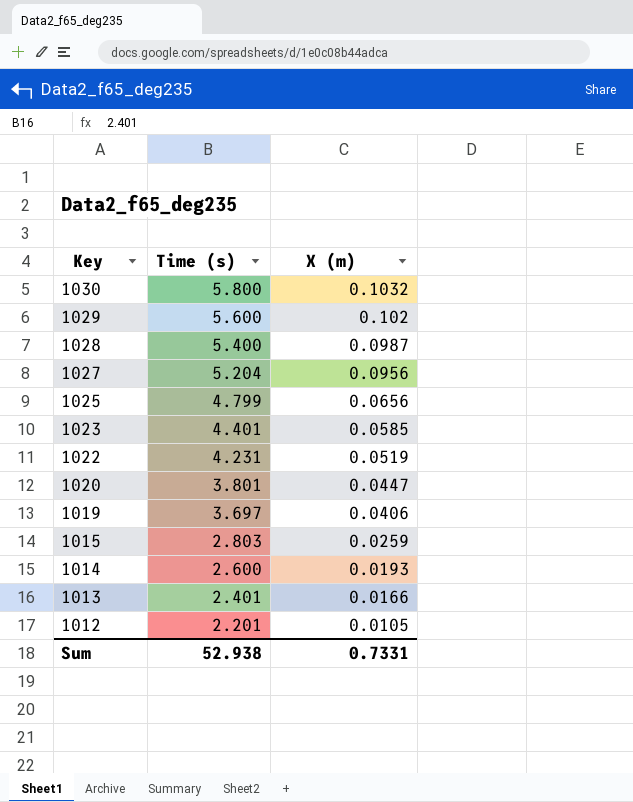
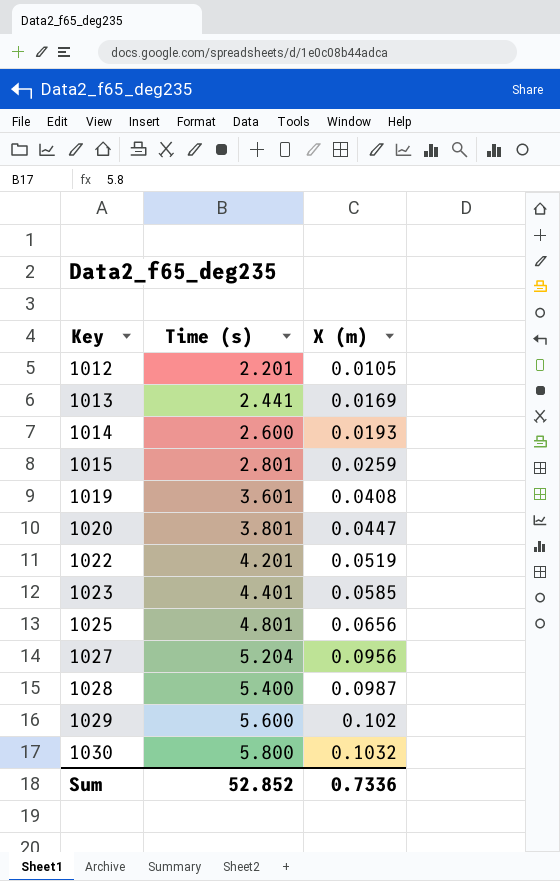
row order: Key descending -> Key ascending
1013 | Time (s): 2.401 -> 2.441
1013 | X (m): 0.0166 -> 0.0169
1015 | Time (s): 2.803 -> 2.801
1019 | Time (s): 3.697 -> 3.601
1019 | X (m): 0.0406 -> 0.0408
1022 | Time (s): 4.231 -> 4.201
1025 | Time (s): 4.799 -> 4.801
Sum | Time (s): 52.938 -> 52.852
Sum | X (m): 0.7331 -> 0.7336

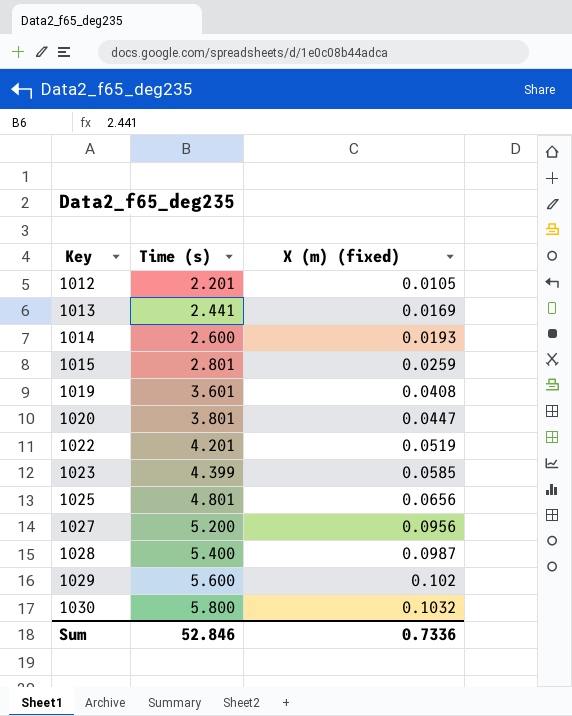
column name: X (m) -> X (m) (fixed)
1023 | Time (s): 4.401 -> 4.399
1027 | Time (s): 5.204 -> 5.200
Sum | Time (s): 52.852 -> 52.846

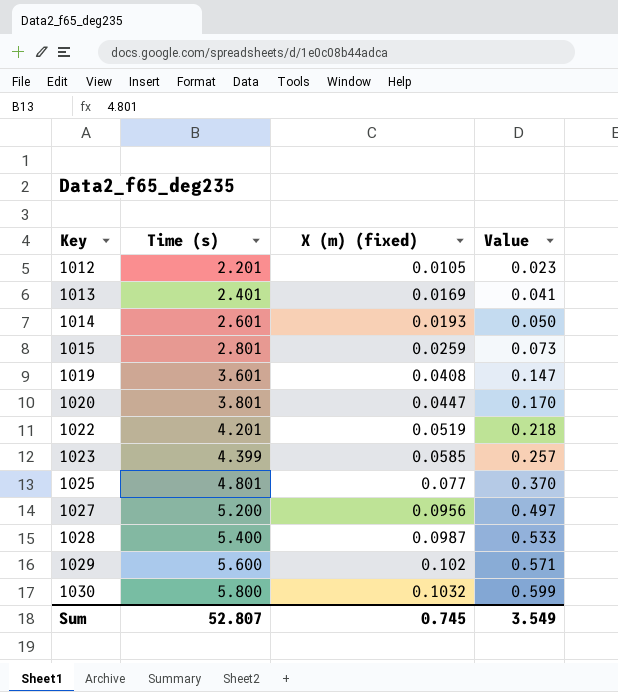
column Value | formula: none -> [Time (s)] * [X (m) (fixed)]
1013 | Time (s): 2.441 -> 2.401
1014 | Time (s): 2.600 -> 2.601
1025 | X (m) (fixed): 0.0656 -> 0.077
Sum | Time (s): 52.846 -> 52.807
Sum | X (m) (fixed): 0.7336 -> 0.745

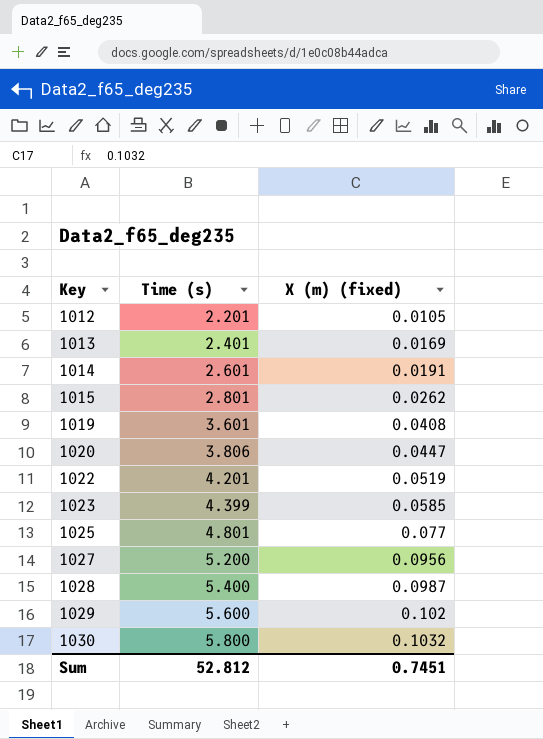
column Value | formula: [Time (s)] * [X (m) (fixed)] -> none
1014 | X (m) (fixed): 0.0193 -> 0.0191
1015 | X (m) (fixed): 0.0259 -> 0.0262
1020 | Time (s): 3.801 -> 3.806
Sum | Time (s): 52.807 -> 52.812
Sum | X (m) (fixed): 0.745 -> 0.7451

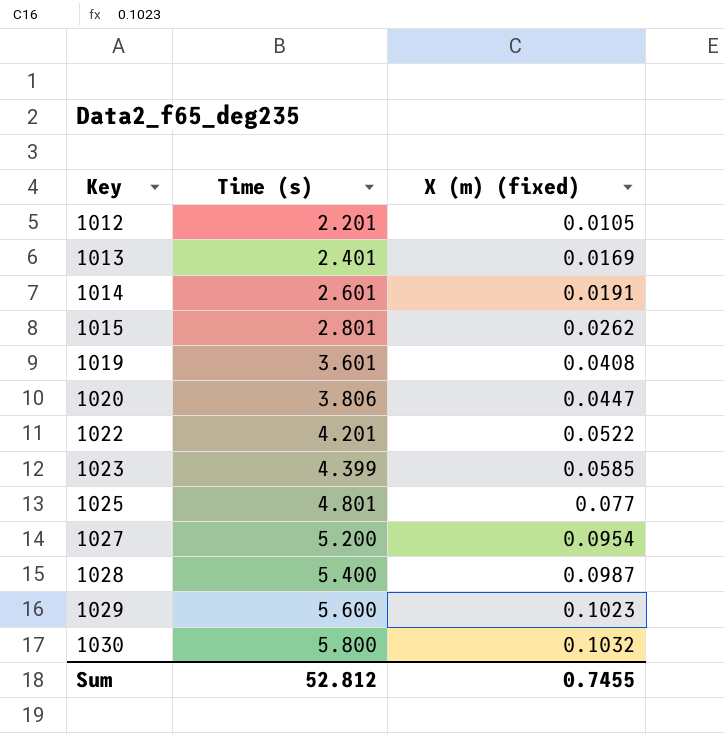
1022 | X (m) (fixed): 0.0519 -> 0.0522
1027 | X (m) (fixed): 0.0956 -> 0.0954
1029 | X (m) (fixed): 0.102 -> 0.1023
Sum | X (m) (fixed): 0.7451 -> 0.7455

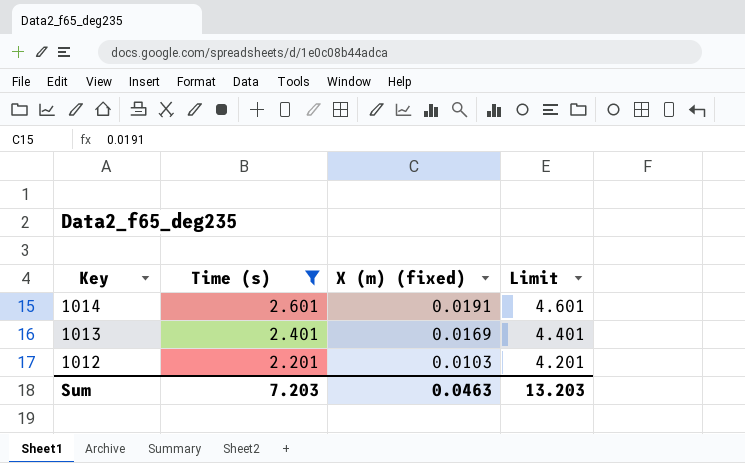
filter: none -> Time (s) <= 2.601
row order: Key ascending -> Key descending
column Limit | formula: none -> [Time (s)] + 2
1012 | X (m) (fixed): 0.0105 -> 0.0103
Sum | Time (s): 52.812 -> 7.203
Sum | X (m) (fixed): 0.7455 -> 0.0463

